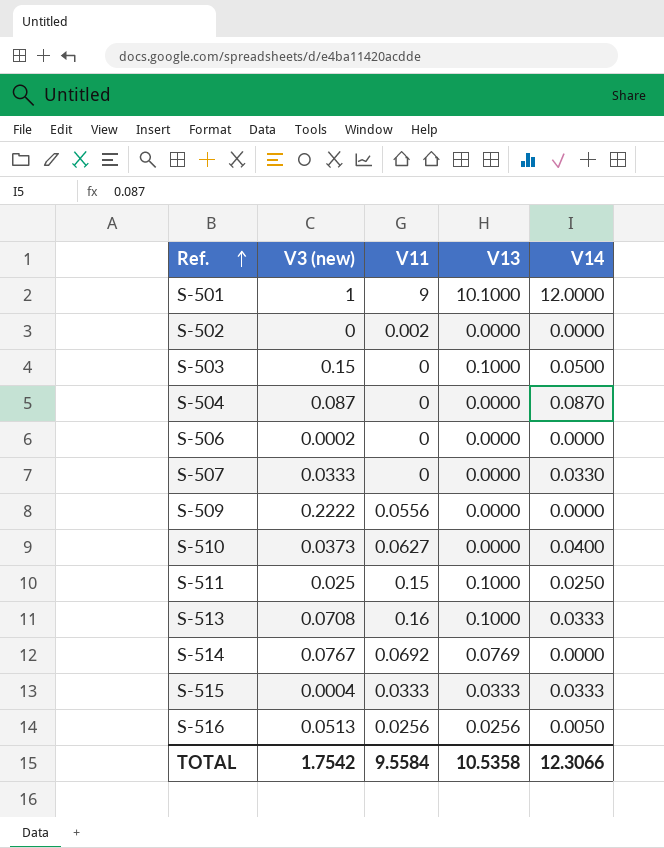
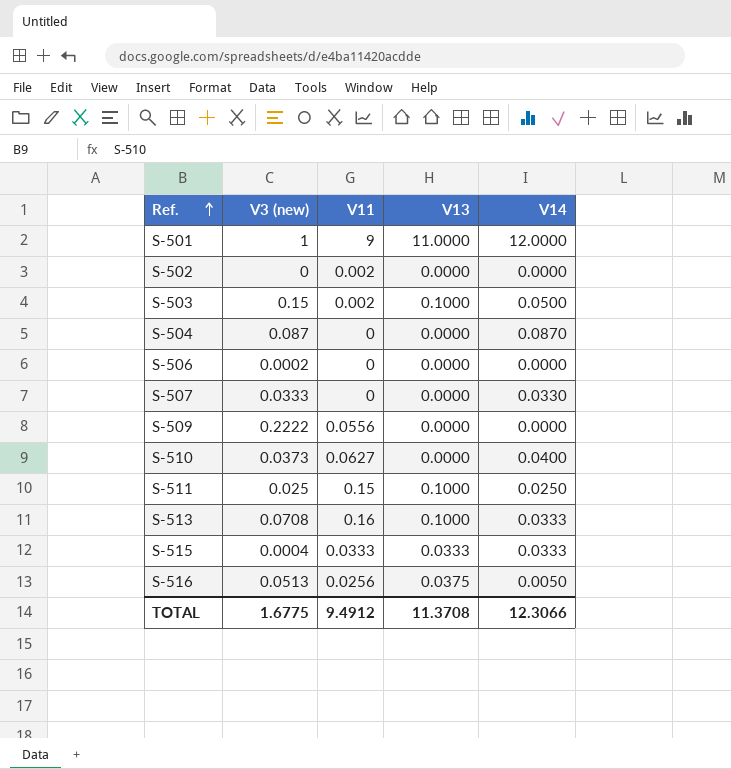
row S-514: 0.0767 | 0.0692 | 0.0769 | 0.0000 -> none
S-501 | V13: 10.1000 -> 11.0000
S-503 | V11: 0 -> 0.002
S-516 | V13: 0.0256 -> 0.0375
TOTAL | V3 (new): 1.7542 -> 1.6775
TOTAL | V11: 9.5584 -> 9.4912
TOTAL | V13: 10.5358 -> 11.3708

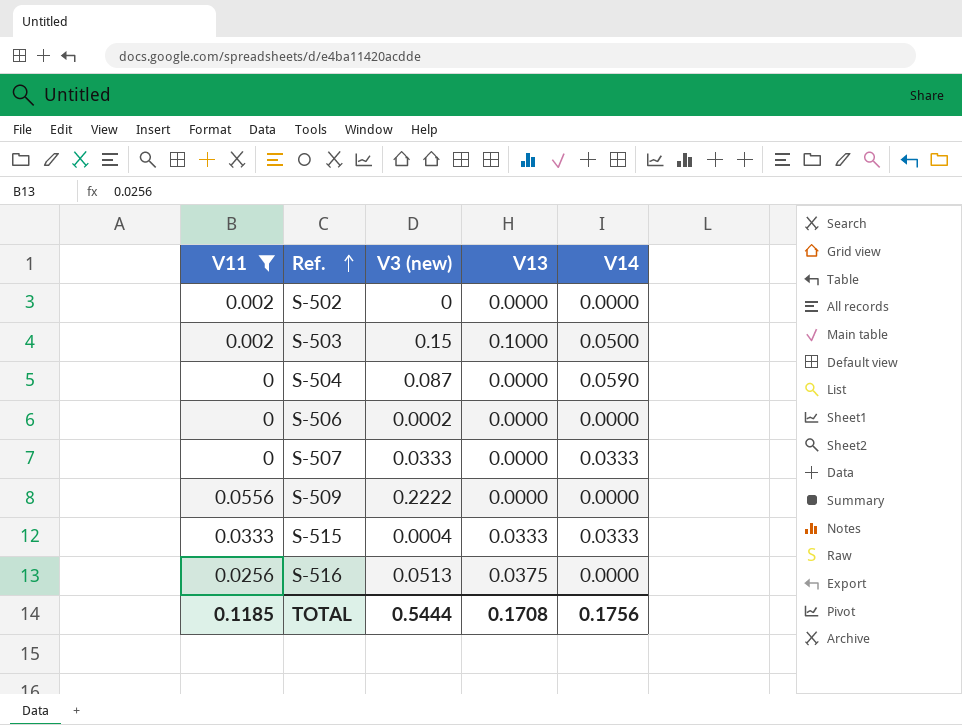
filter: none -> V11 <= 0.0556
column V11 | position: 3 -> 1
S-504 | V14: 0.0870 -> 0.0590
S-507 | V14: 0.0330 -> 0.0333
S-516 | V14: 0.0050 -> 0.0000
TOTAL | V11: 9.4912 -> 0.1185
TOTAL | V3 (new): 1.6775 -> 0.5444
TOTAL | V13: 11.3708 -> 0.1708
TOTAL | V14: 12.3066 -> 0.1756

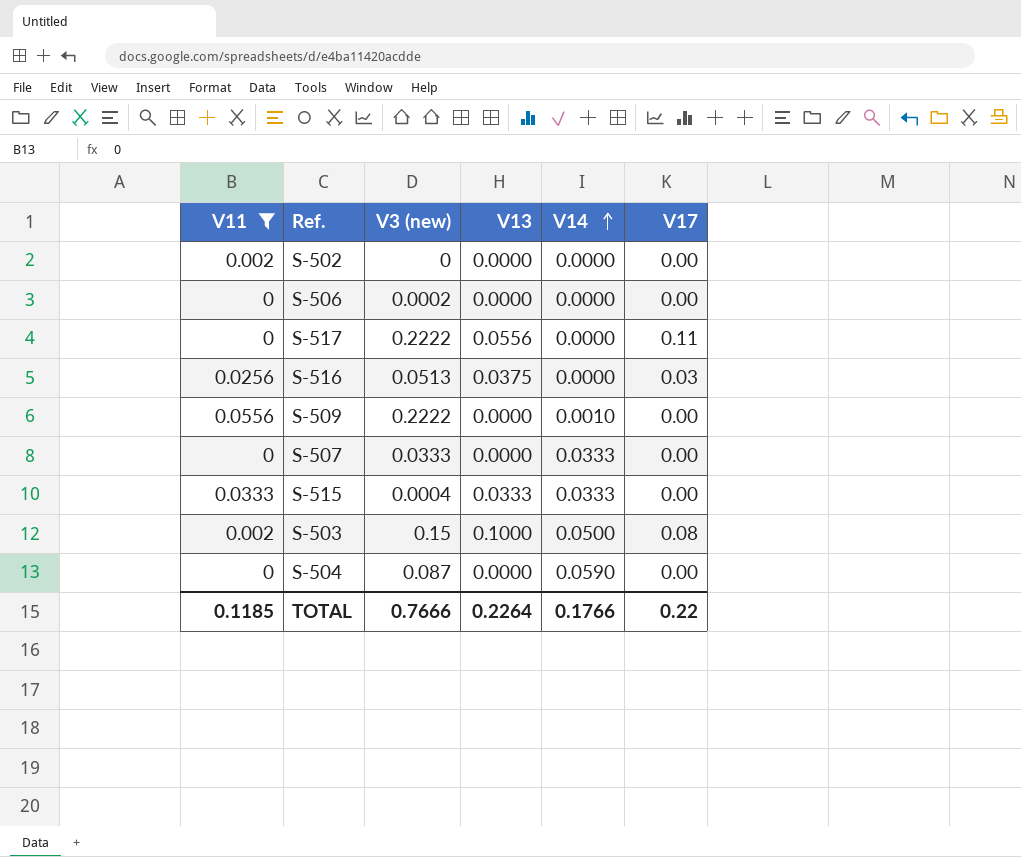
row order: Ref. ascending -> V14 ascending
column V17 | position: none -> 6
row S-517: none -> 0 | 0.2222 | 0.0556 | 0.0000 | 0.11
S-509 | V14: 0.0000 -> 0.0010
TOTAL | V3 (new): 0.5444 -> 0.7666
TOTAL | V13: 0.1708 -> 0.2264
TOTAL | V14: 0.1756 -> 0.1766

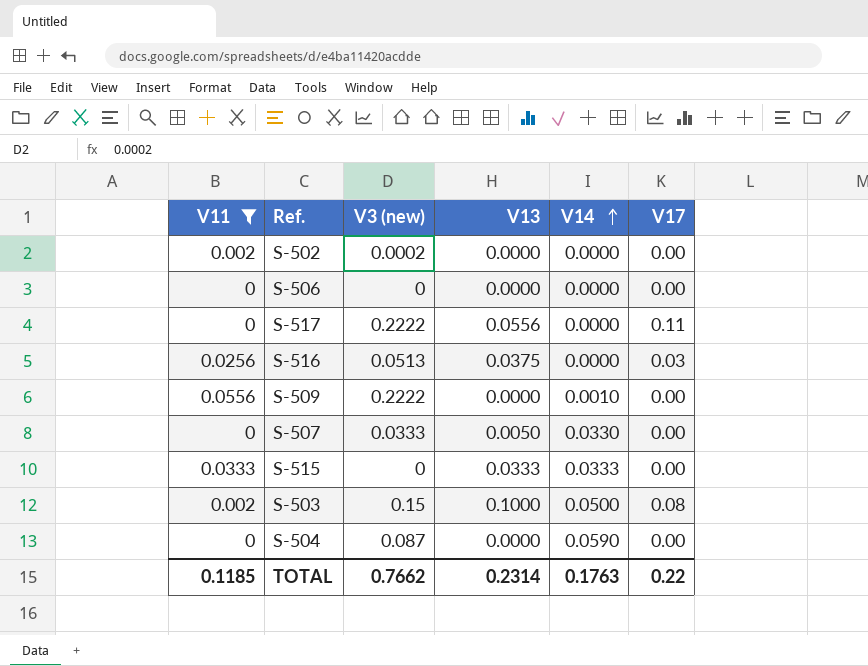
S-502 | V3 (new): 0 -> 0.0002
S-506 | V3 (new): 0.0002 -> 0
S-507 | V13: 0.0000 -> 0.0050
S-507 | V14: 0.0333 -> 0.0330
S-515 | V3 (new): 0.0004 -> 0
TOTAL | V3 (new): 0.7666 -> 0.7662
TOTAL | V13: 0.2264 -> 0.2314
TOTAL | V14: 0.1766 -> 0.1763

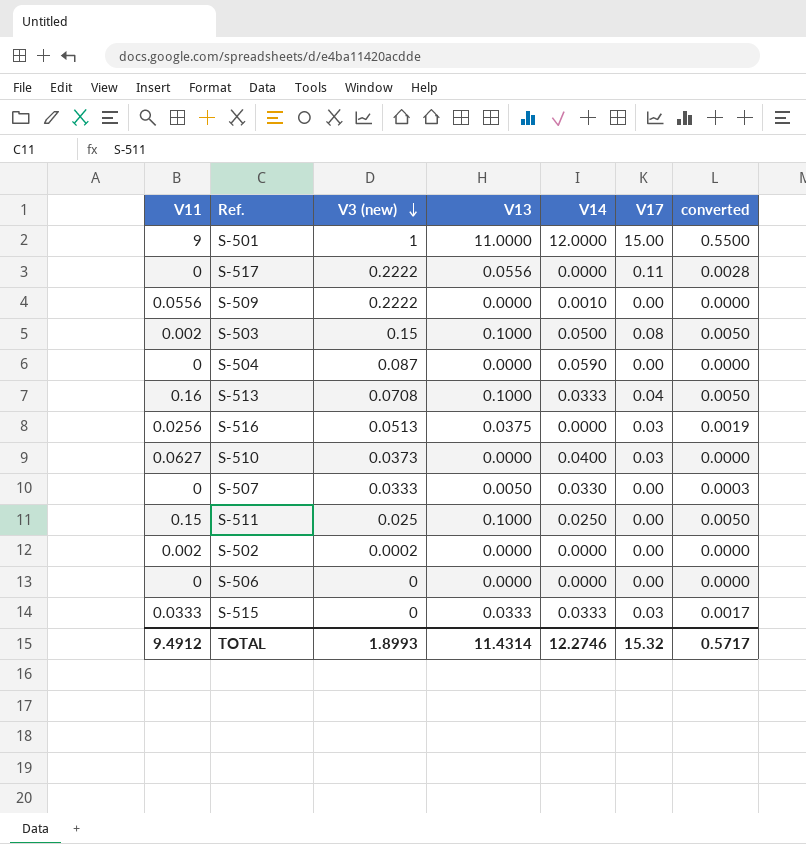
filter: V11 <= 0.0556 -> none
row order: V14 ascending -> V3 (new) descending
column converted | formula: none -> [V13] * 0.05
S-515 | V17: 0.00 -> 0.03
TOTAL | V11: 0.1185 -> 9.4912
TOTAL | V3 (new): 0.7662 -> 1.8993
TOTAL | V13: 0.2314 -> 11.4314
TOTAL | V14: 0.1763 -> 12.2746
TOTAL | V17: 0.22 -> 15.32

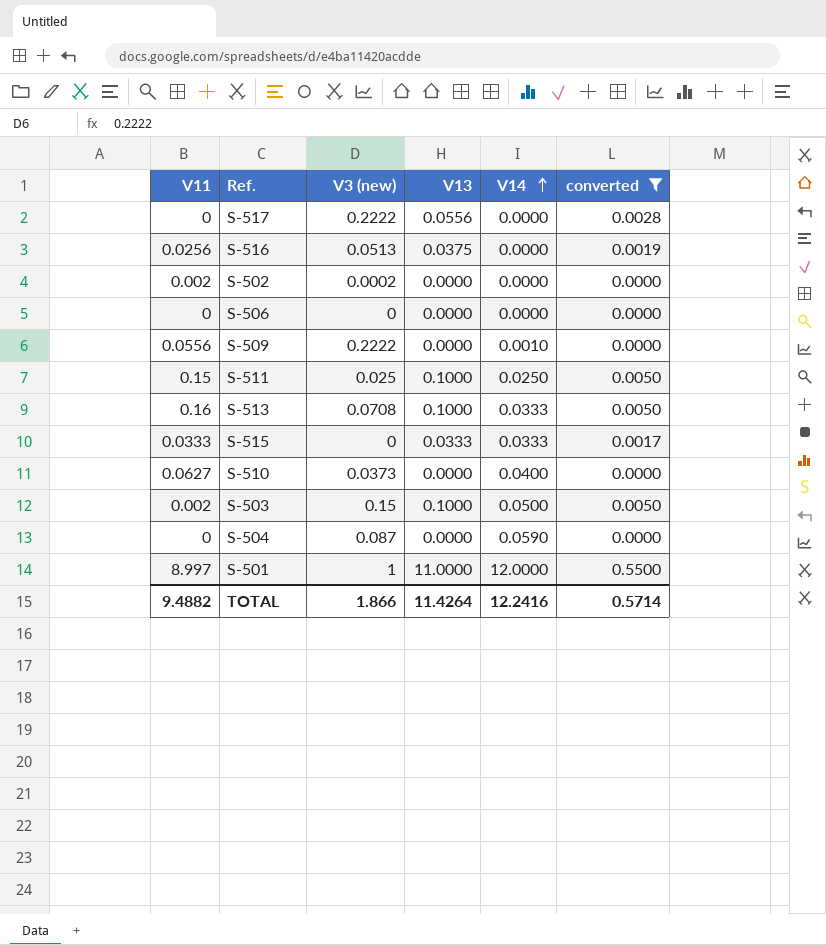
filter: none -> converted != 0.0003
row order: V3 (new) descending -> V14 ascending
column V17 | position: 6 -> none
S-501 | V11: 9 -> 8.997
TOTAL | V11: 9.4912 -> 9.4882
TOTAL | V3 (new): 1.8993 -> 1.866
TOTAL | V13: 11.4314 -> 11.4264
TOTAL | V14: 12.2746 -> 12.2416
TOTAL | converted: 0.5717 -> 0.5714

